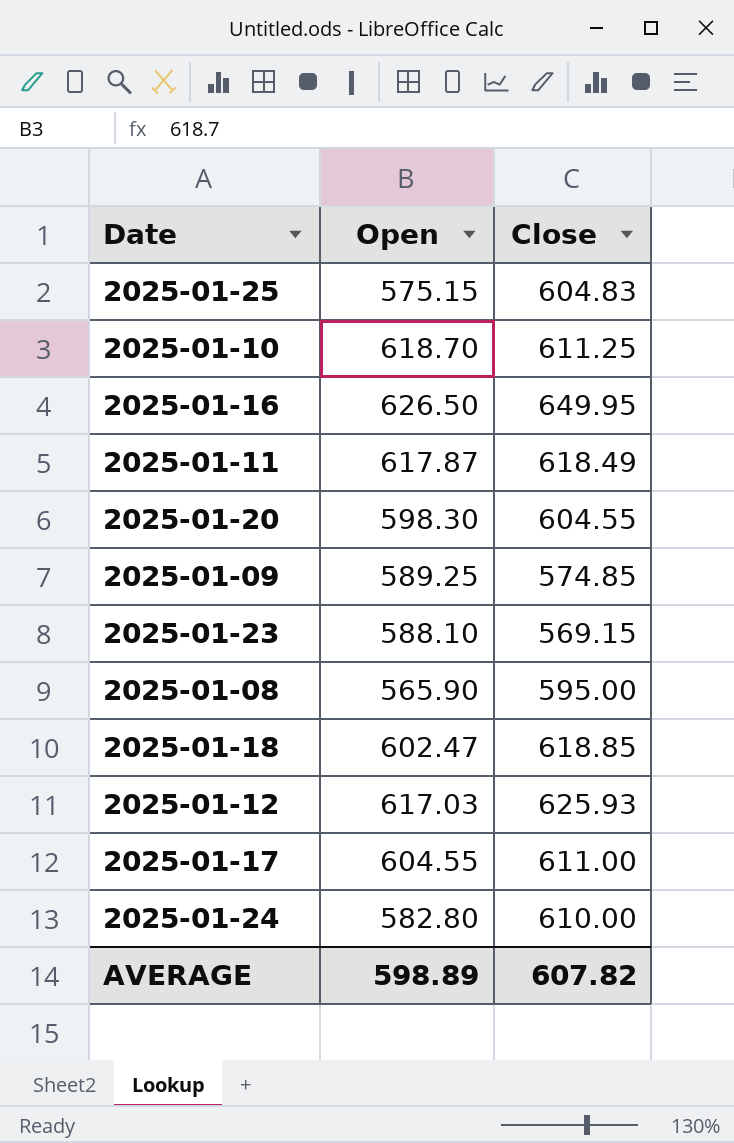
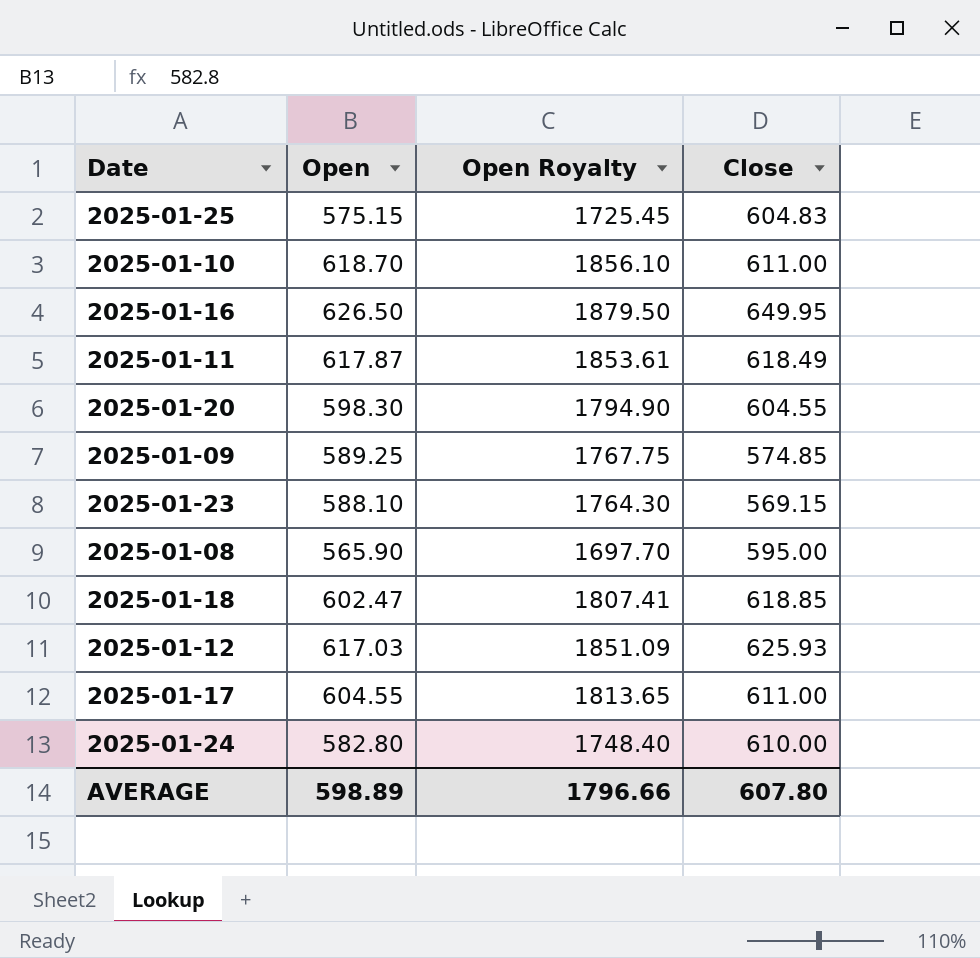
column Open Royalty | formula: none -> [Open] * 3
2025-01-10 | Close: 611.25 -> 611.00
AVERAGE | Close: 607.82 -> 607.80

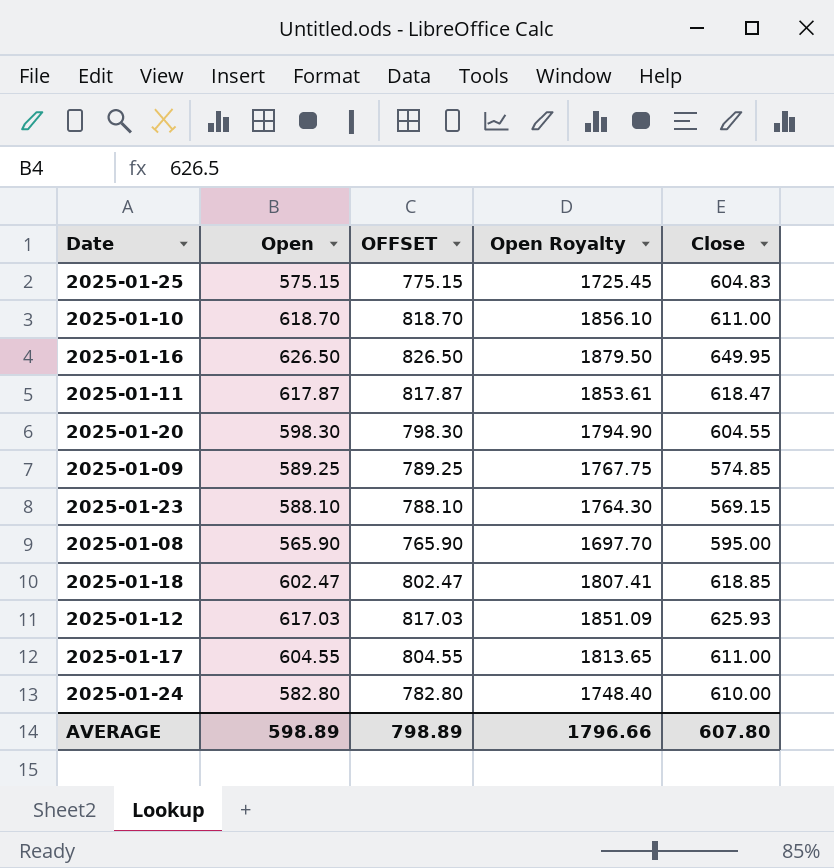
column OFFSET | formula: none -> [Open] + 200
2025-01-11 | Close: 618.49 -> 618.47

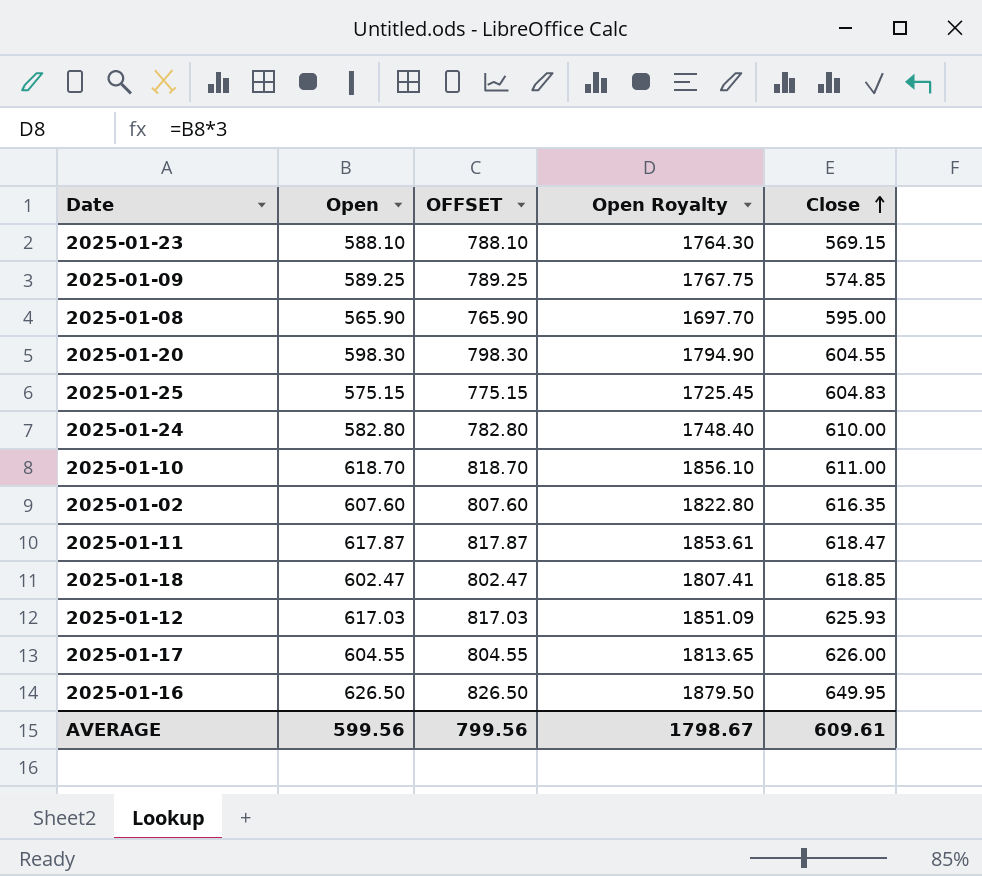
row order: none -> Close ascending
row 2025-01-02: none -> 607.60 | 807.60 | 1822.80 | 616.35
2025-01-17 | Close: 611.00 -> 626.00
AVERAGE | Open: 598.89 -> 599.56
AVERAGE | OFFSET: 798.89 -> 799.56
AVERAGE | Open Royalty: 1796.66 -> 1798.67
AVERAGE | Close: 607.80 -> 609.61

